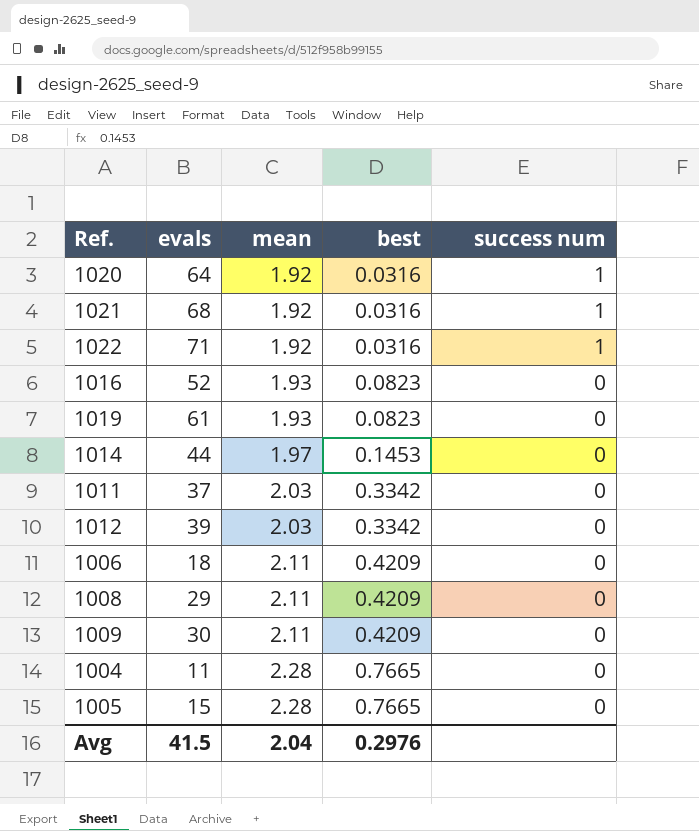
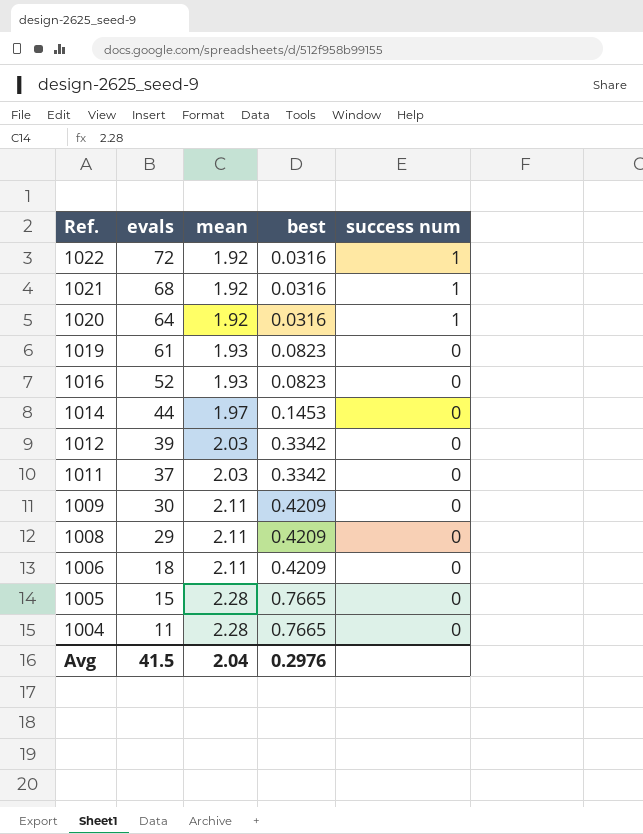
row order: mean ascending -> Ref. descending
1022 | evals: 71 -> 72

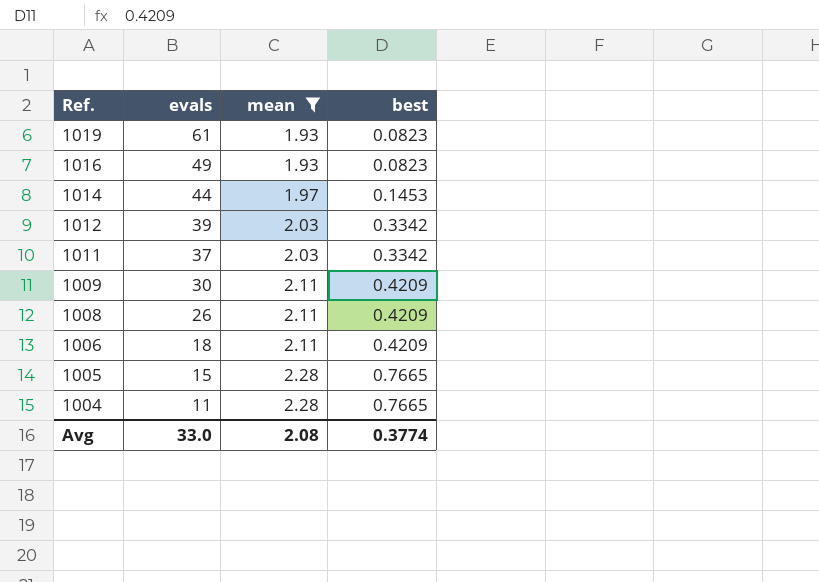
filter: none -> mean != 1.92
column success num | position: 5 -> none
1016 | evals: 52 -> 49
1008 | evals: 29 -> 26
Avg | evals: 41.5 -> 33.0
Avg | mean: 2.04 -> 2.08
Avg | best: 0.2976 -> 0.3774

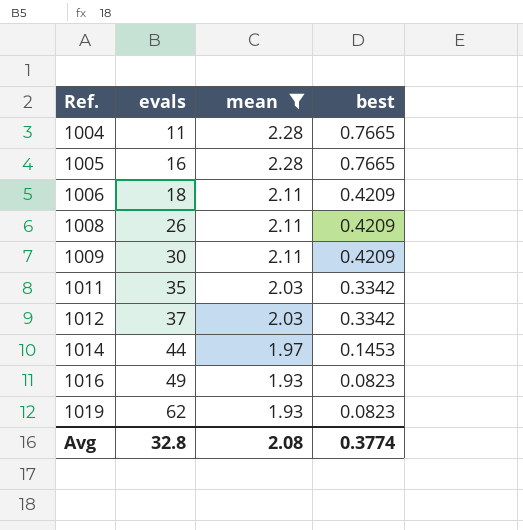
row order: Ref. descending -> Ref. ascending
1005 | evals: 15 -> 16
1011 | evals: 37 -> 35
1012 | evals: 39 -> 37
1019 | evals: 61 -> 62
Avg | evals: 33.0 -> 32.8

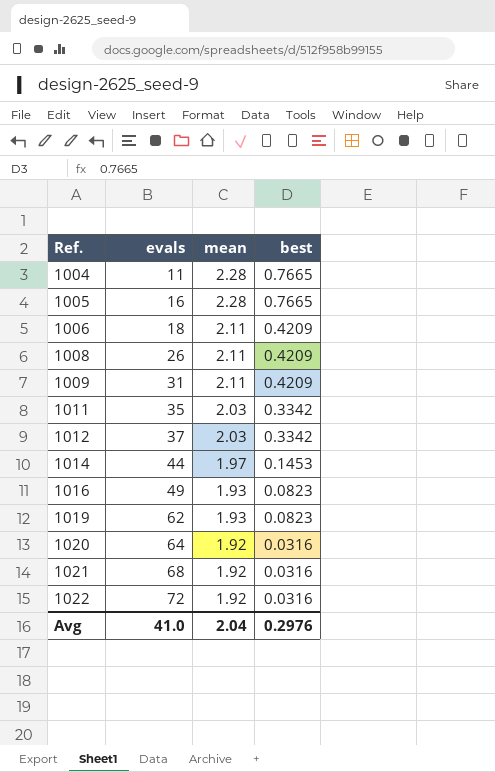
filter: mean != 1.92 -> none
1009 | evals: 30 -> 31
Avg | evals: 32.8 -> 41.0
Avg | mean: 2.08 -> 2.04
Avg | best: 0.3774 -> 0.2976

